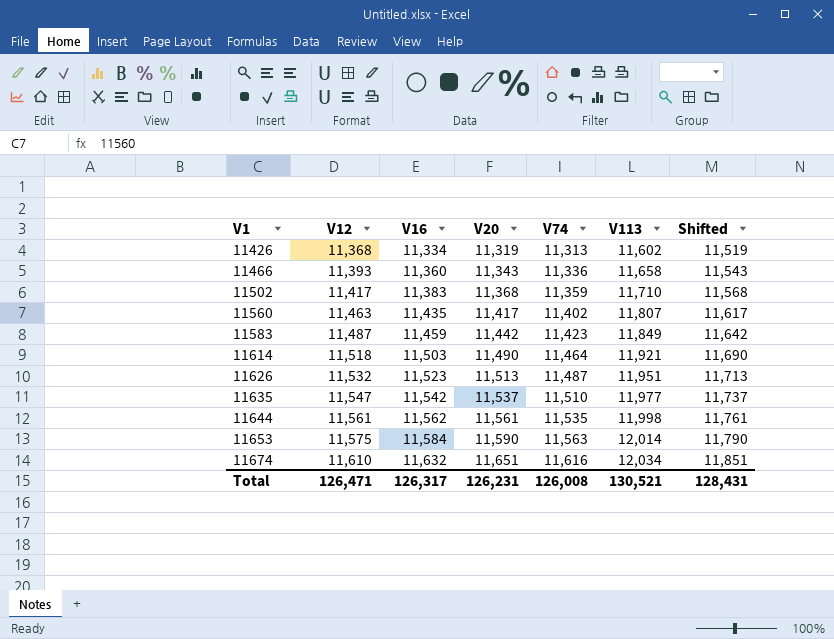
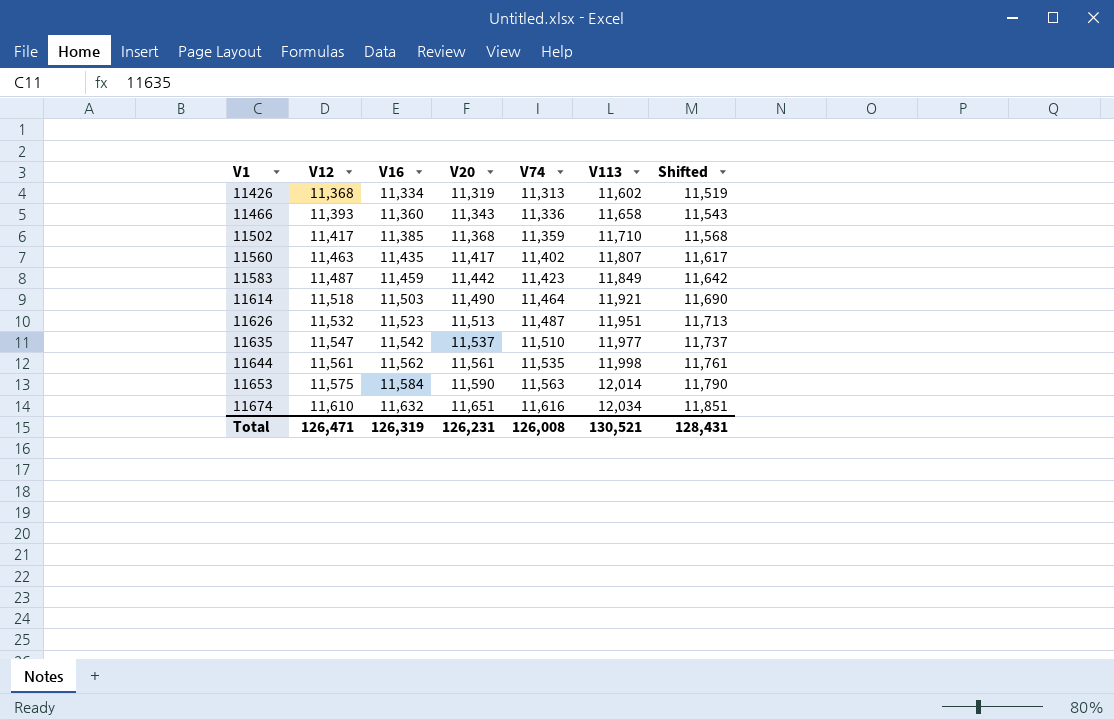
11502 | V16: 11,383 -> 11,385
Total | V16: 126,317 -> 126,319

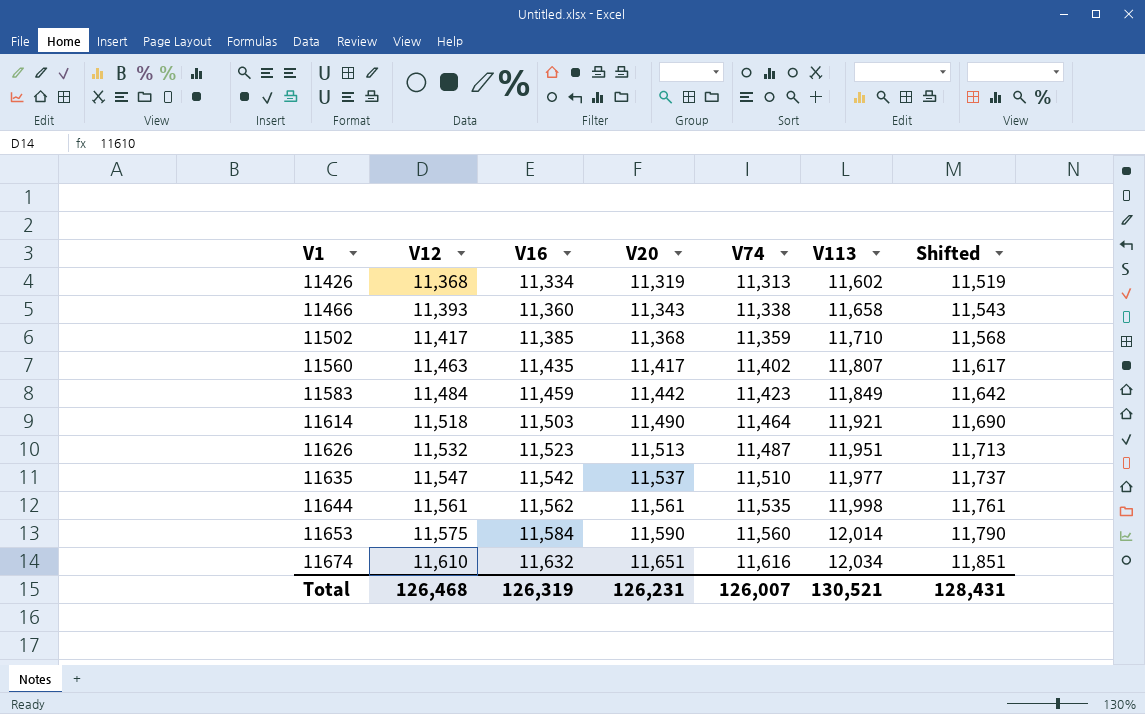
11466 | V74: 11,336 -> 11,338
11583 | V12: 11,487 -> 11,484
11653 | V74: 11,563 -> 11,560
Total | V12: 126,471 -> 126,468
Total | V74: 126,008 -> 126,007

